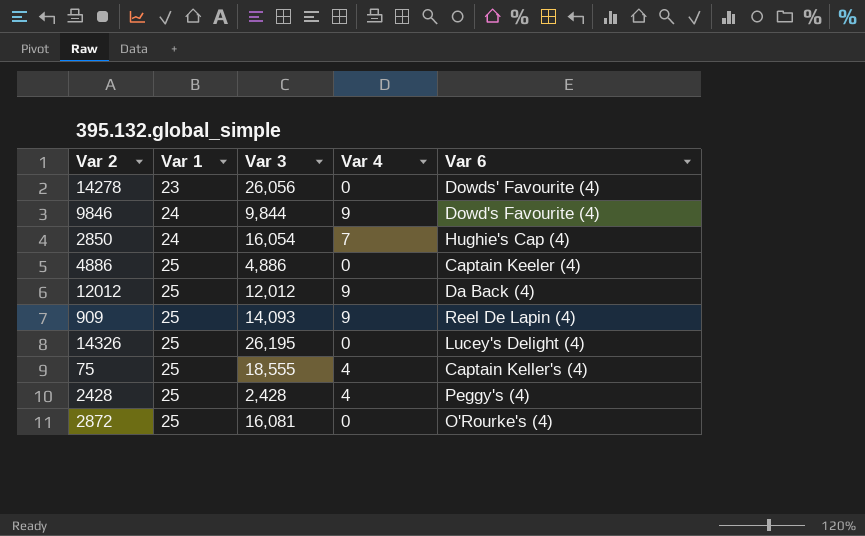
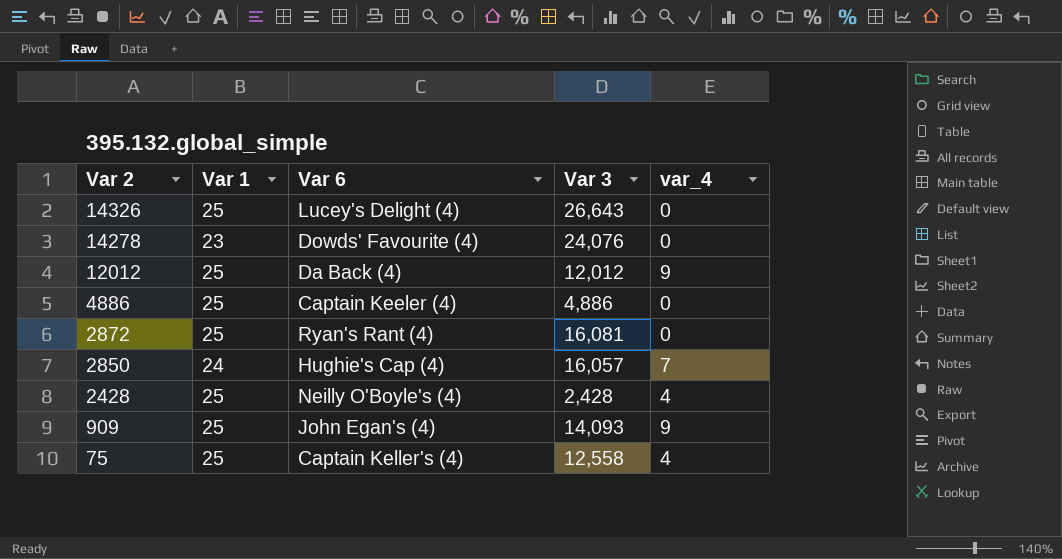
row order: Var 1 ascending -> Var 2 descending
column Var 6 | position: 5 -> 3
column name: Var 4 -> var_4
row 9846: 24 | 9,844 | 9 | Dowd's Favourite (4) -> none
14326 | Var 3: 26,195 -> 26,643
14278 | Var 3: 26,056 -> 24,076
2872 | Var 6: O'Rourke's (4) -> Ryan's Rant (4)
2850 | Var 3: 16,054 -> 16,057
2428 | Var 6: Peggy's (4) -> Neilly O'Boyle's (4)
909 | Var 6: Reel De Lapin (4) -> John Egan's (4)
75 | Var 3: 18,555 -> 12,558

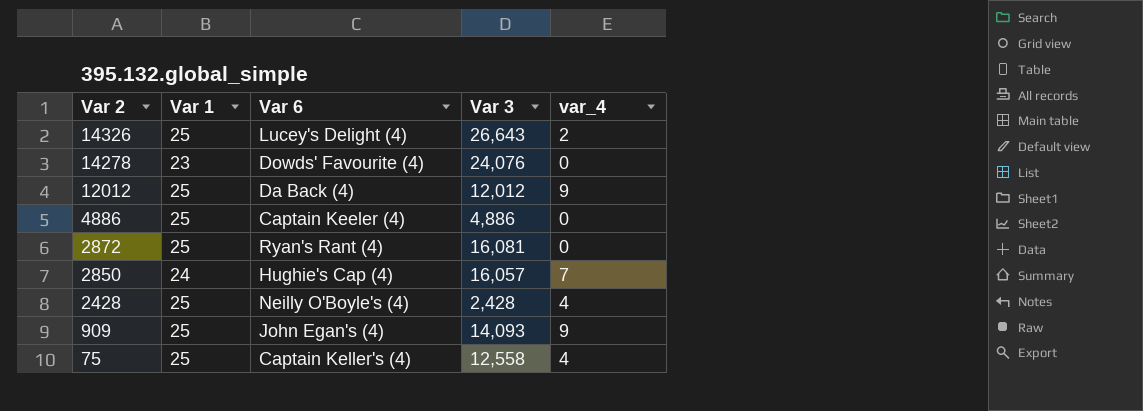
14326 | var_4: 0 -> 2

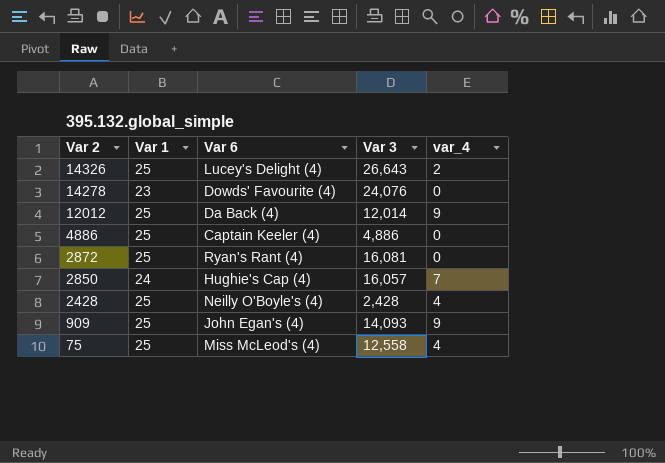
12012 | Var 3: 12,012 -> 12,014
75 | Var 6: Captain Keller's (4) -> Miss McLeod's (4)

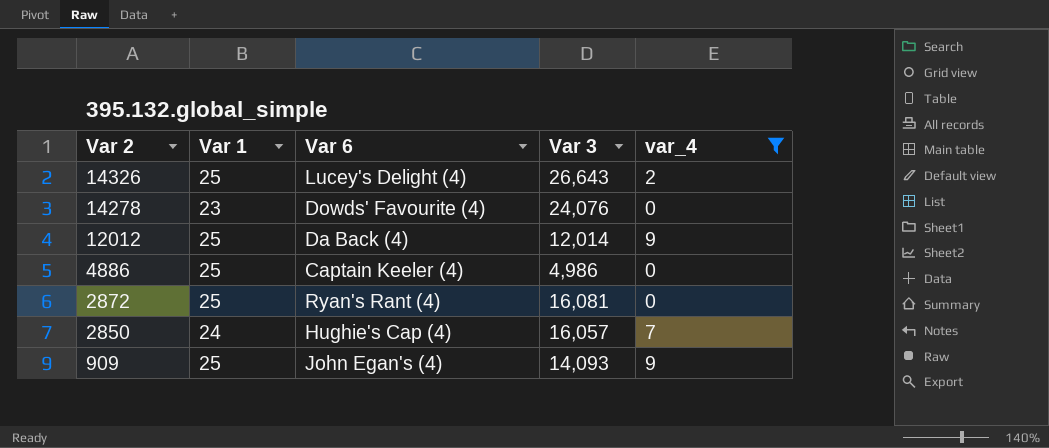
filter: none -> var_4 != 4
4886 | Var 3: 4,886 -> 4,986

